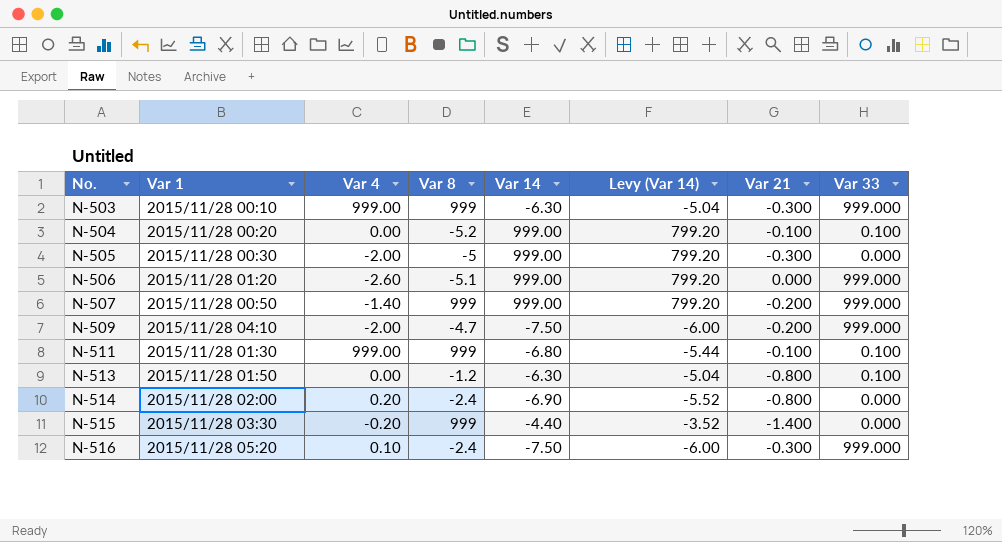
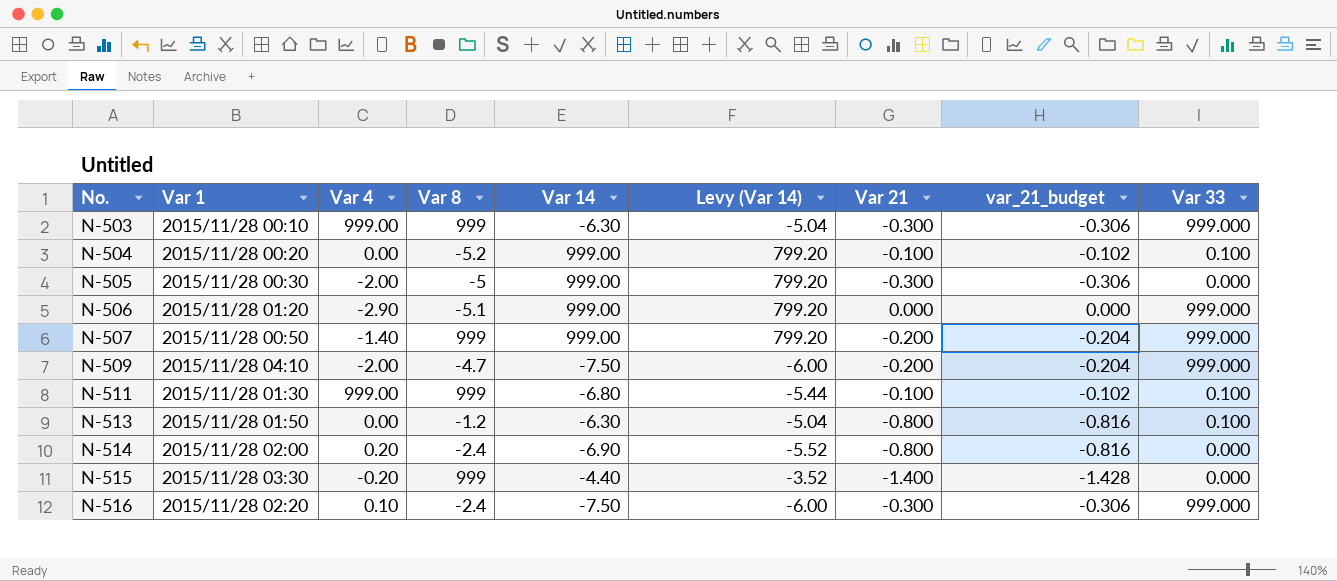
column var_21_budget | formula: none -> [Var 21] * 1.02
N-506 | Var 4: -2.60 -> -2.90
N-516 | Var 1: 2015/11/28 05:20 -> 2015/11/28 02:20

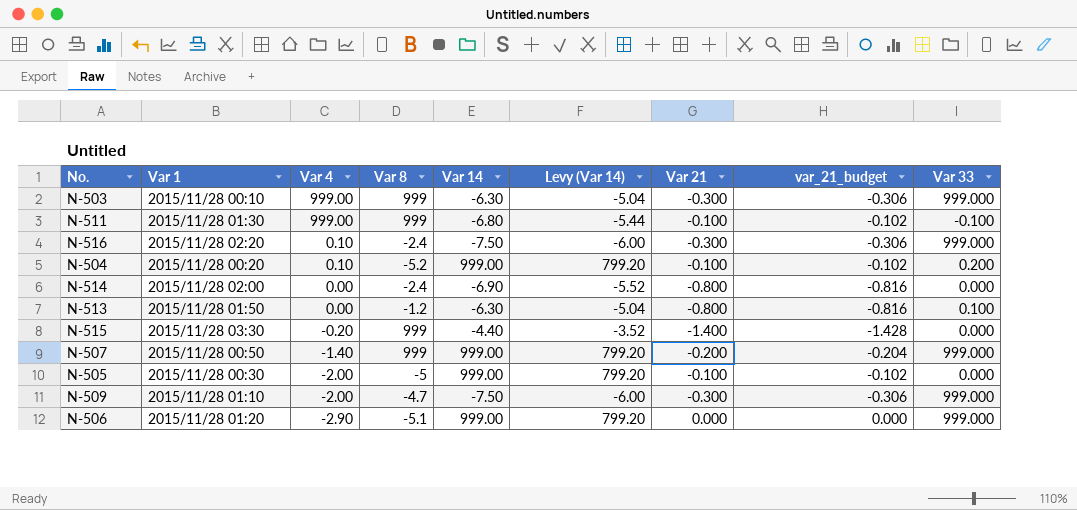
row order: No. ascending -> Var 4 descending
N-511 | Var 33: 0.100 -> -0.100
N-504 | Var 4: 0.00 -> 0.10
N-504 | Var 33: 0.100 -> 0.200
N-514 | Var 4: 0.20 -> 0.00
N-505 | Var 21: -0.300 -> -0.100
N-505 | var_21_budget: -0.306 -> -0.102
N-509 | Var 1: 2015/11/28 04:10 -> 2015/11/28 01:10
N-509 | Var 21: -0.200 -> -0.300
N-509 | var_21_budget: -0.204 -> -0.306

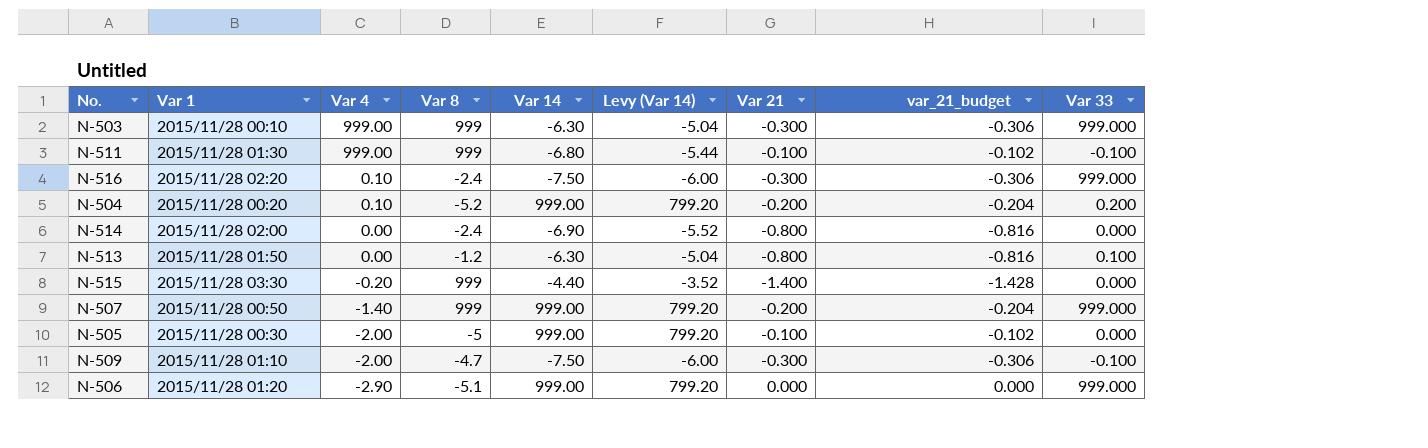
N-504 | Var 21: -0.100 -> -0.200
N-504 | var_21_budget: -0.102 -> -0.204
N-509 | Var 33: 999.000 -> -0.100

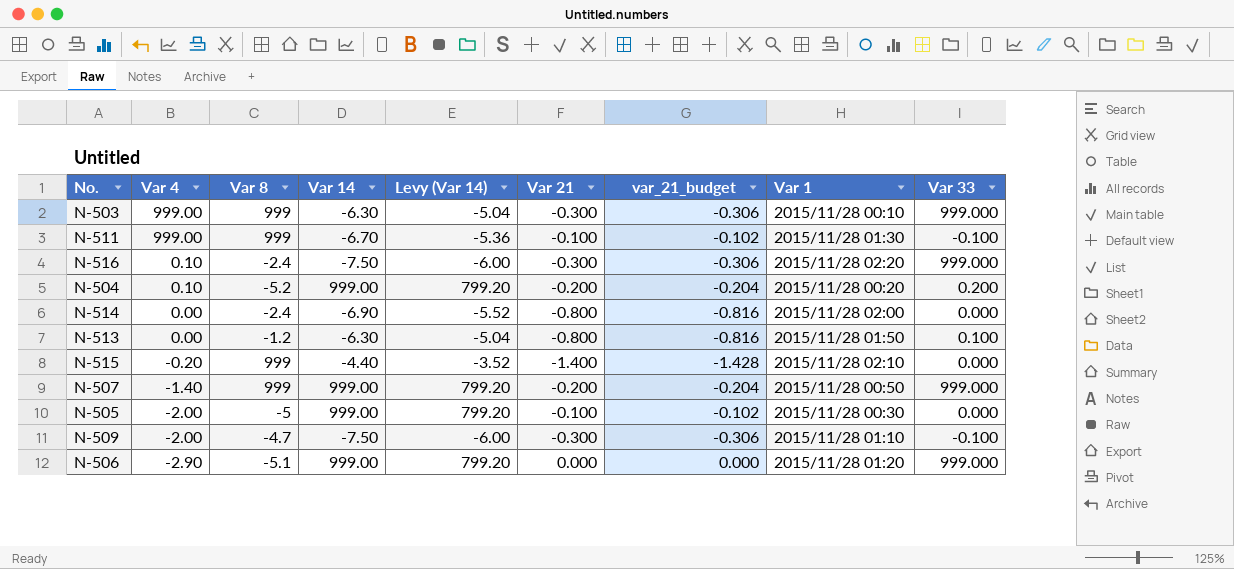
column Var 1 | position: 2 -> 8
N-511 | Var 14: -6.80 -> -6.70
N-511 | Levy (Var 14): -5.44 -> -5.36
N-515 | Var 1: 2015/11/28 03:30 -> 2015/11/28 02:10

